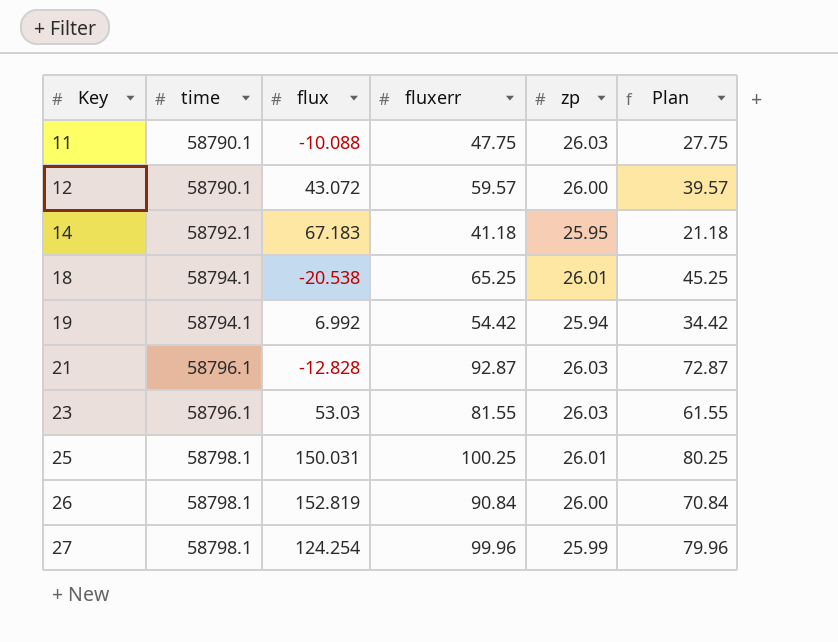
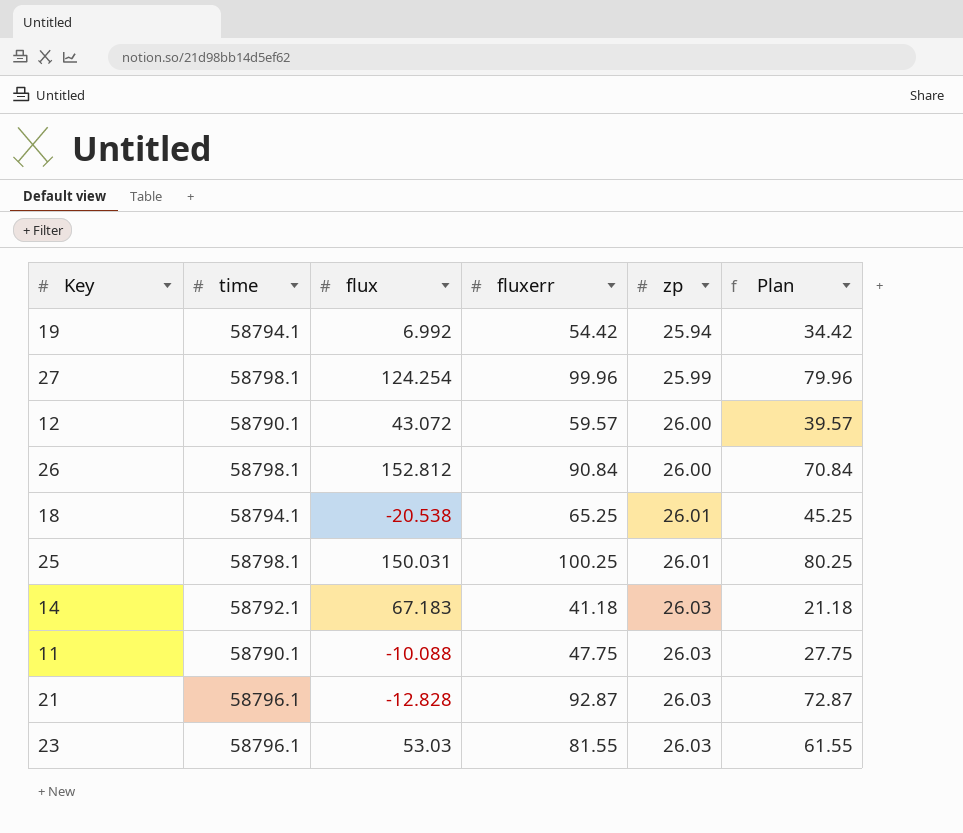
row order: Key ascending -> zp ascending
26 | flux: 152.819 -> 152.812
14 | zp: 25.95 -> 26.03

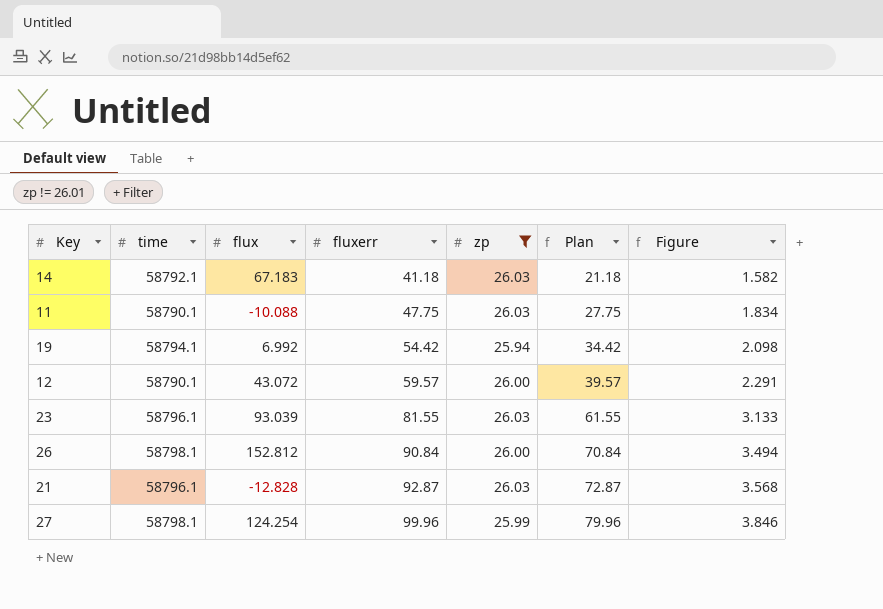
filter: none -> zp != 26.01
row order: zp ascending -> fluxerr ascending
column Figure | formula: none -> [fluxerr] / [zp]
23 | flux: 53.03 -> 93.039

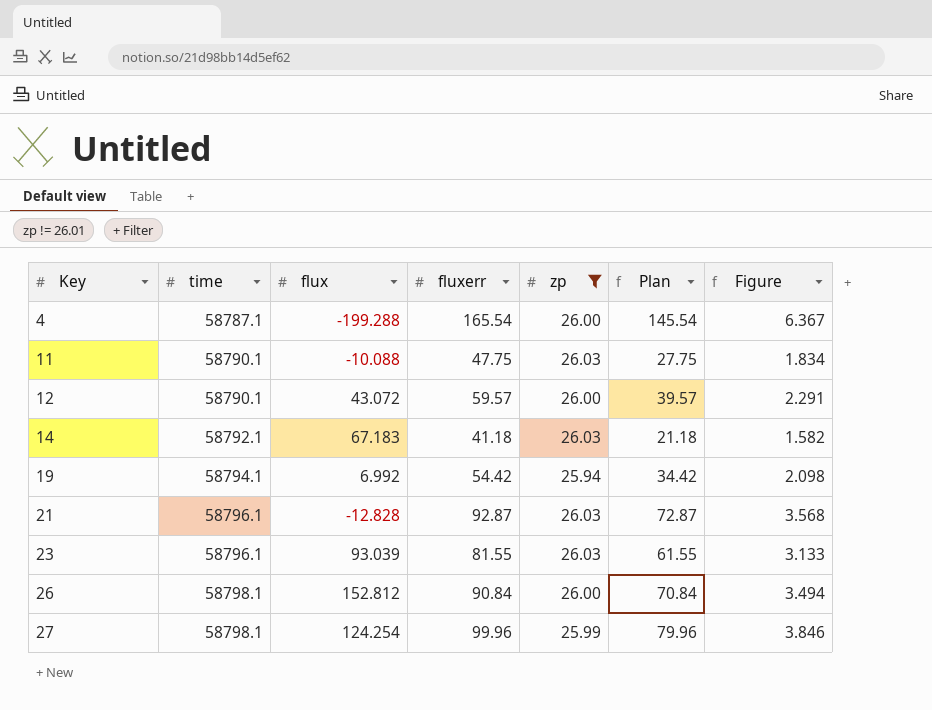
row order: fluxerr ascending -> Key ascending
row 4: none -> 58787.1 | -199.288 | 165.54 | 26.00 | 145.54 | 6.367

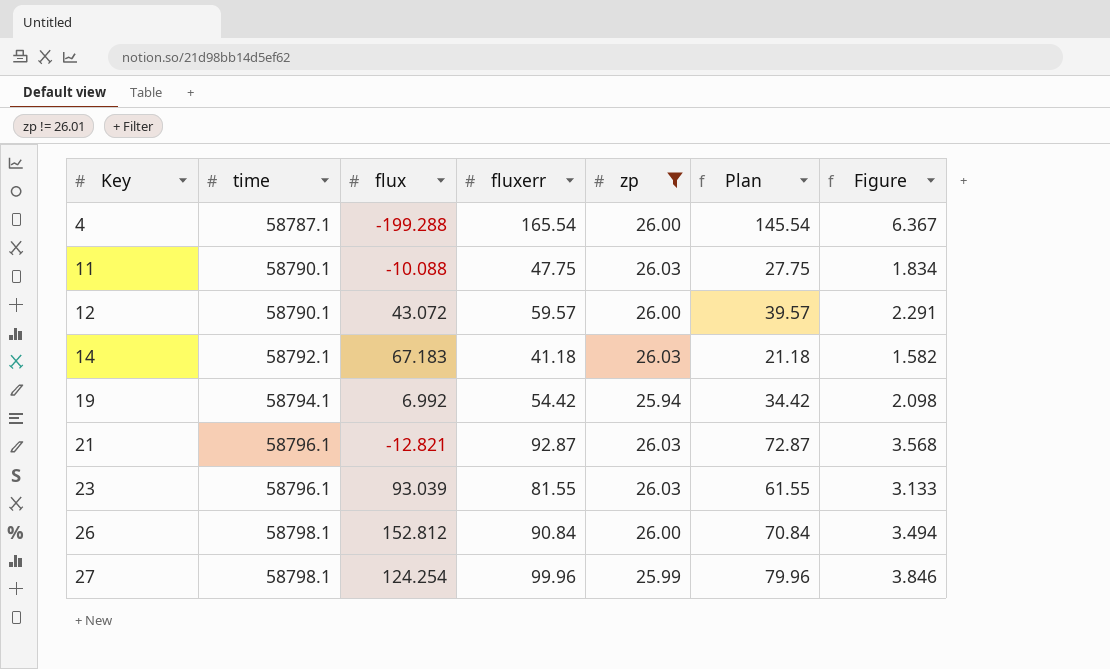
21 | flux: -12.828 -> -12.821

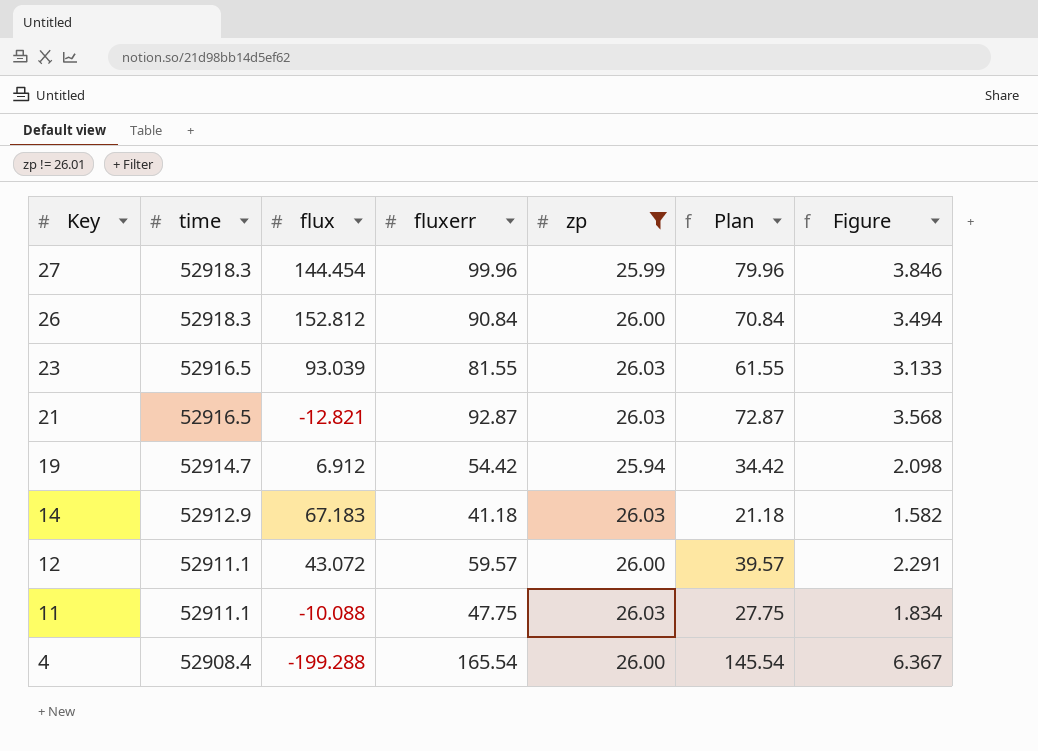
row order: Key ascending -> Key descending
27 | time: 58798.1 -> 52918.3
27 | flux: 124.254 -> 144.454
26 | time: 58798.1 -> 52918.3
23 | time: 58796.1 -> 52916.5
21 | time: 58796.1 -> 52916.5
19 | time: 58794.1 -> 52914.7
19 | flux: 6.992 -> 6.912
14 | time: 58792.1 -> 52912.9
12 | time: 58790.1 -> 52911.1
11 | time: 58790.1 -> 52911.1
4 | time: 58787.1 -> 52908.4

